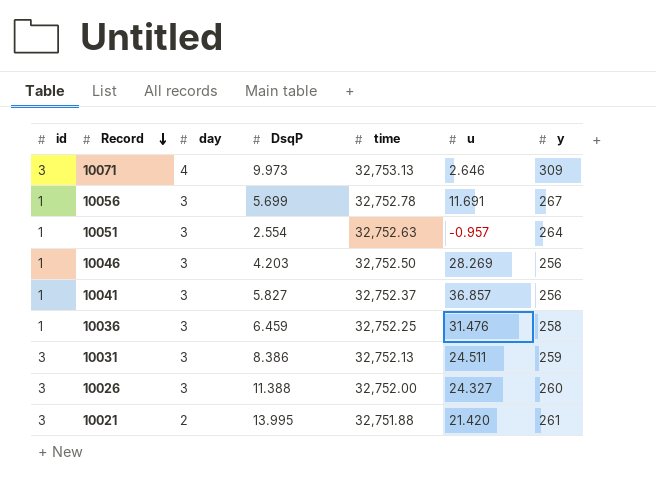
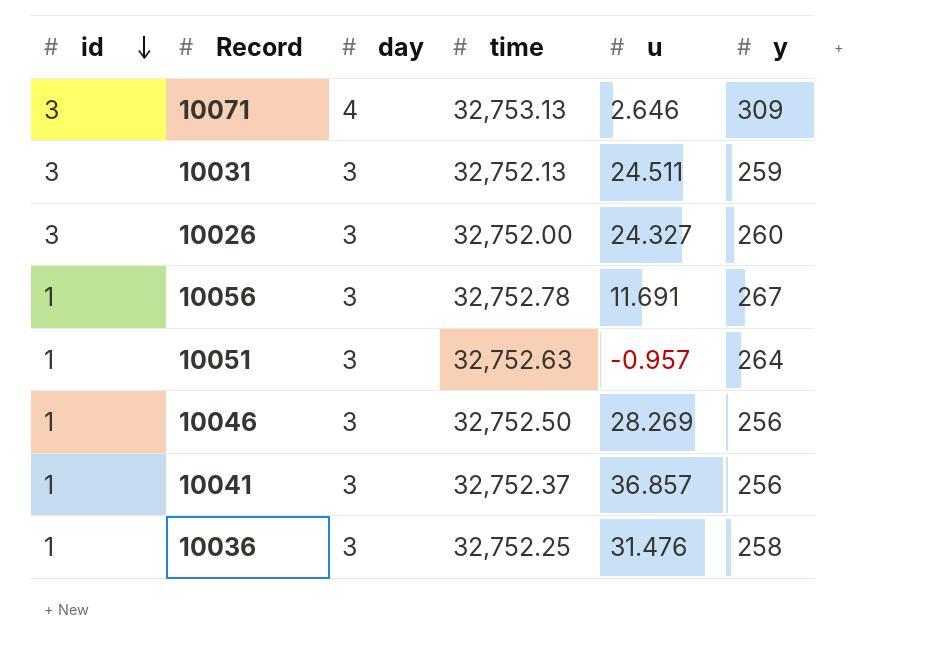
row order: Record descending -> id descending
column DsqP | position: 4 -> none
row 10021: 3 | 2 | 13.995 | 32,751.88 | 21.420 | 261 -> none

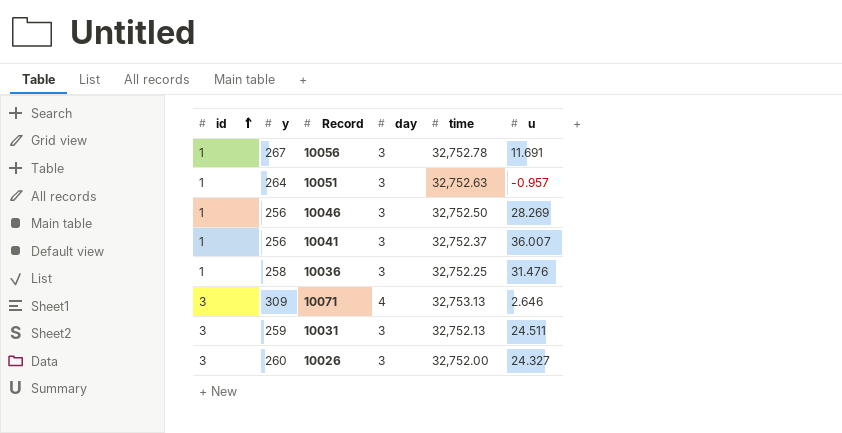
row order: id descending -> id ascending
column y | position: 6 -> 2
10041 | u: 36.857 -> 36.007

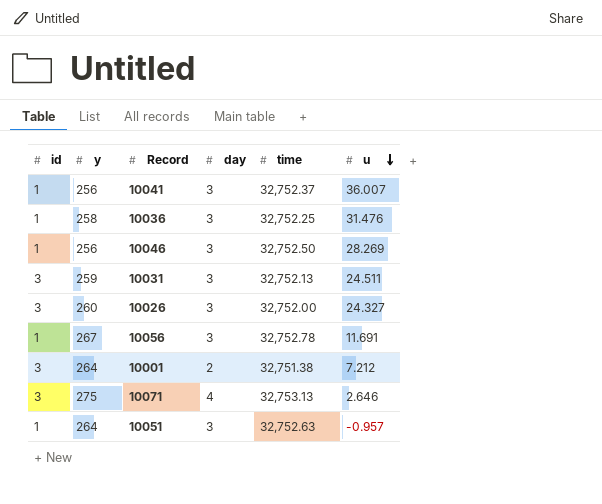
row order: id ascending -> u descending
row 10001: none -> 3 | 264 | 2 | 32,751.38 | 7.212
10071 | y: 309 -> 275

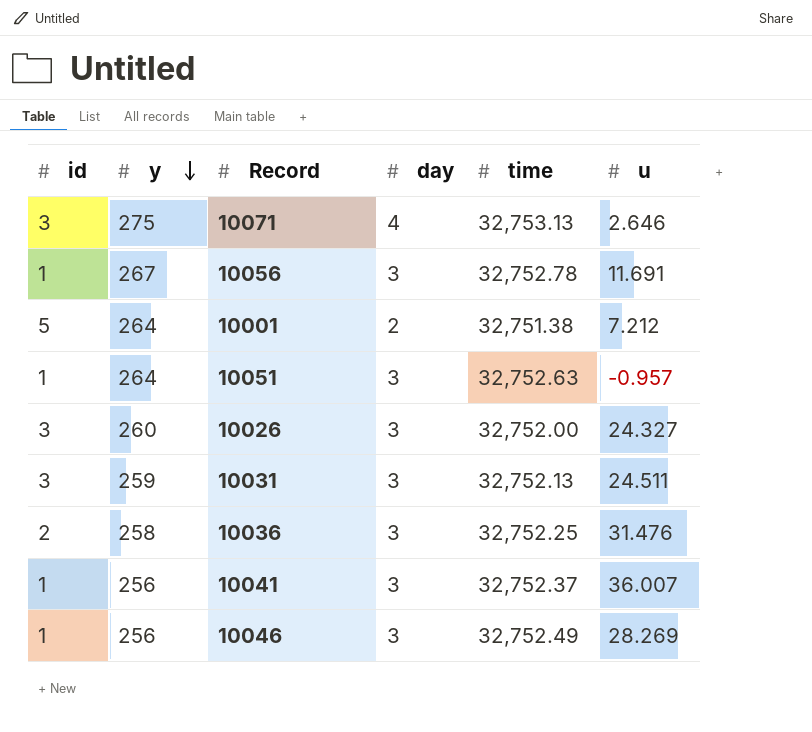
row order: u descending -> y descending
10001 | id: 3 -> 5
10036 | id: 1 -> 2
10046 | time: 32,752.50 -> 32,752.49

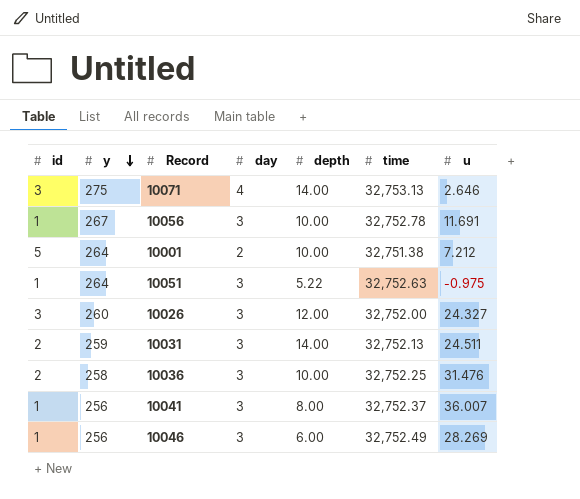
column depth | position: none -> 5
10051 | u: -0.957 -> -0.975
10031 | id: 3 -> 2

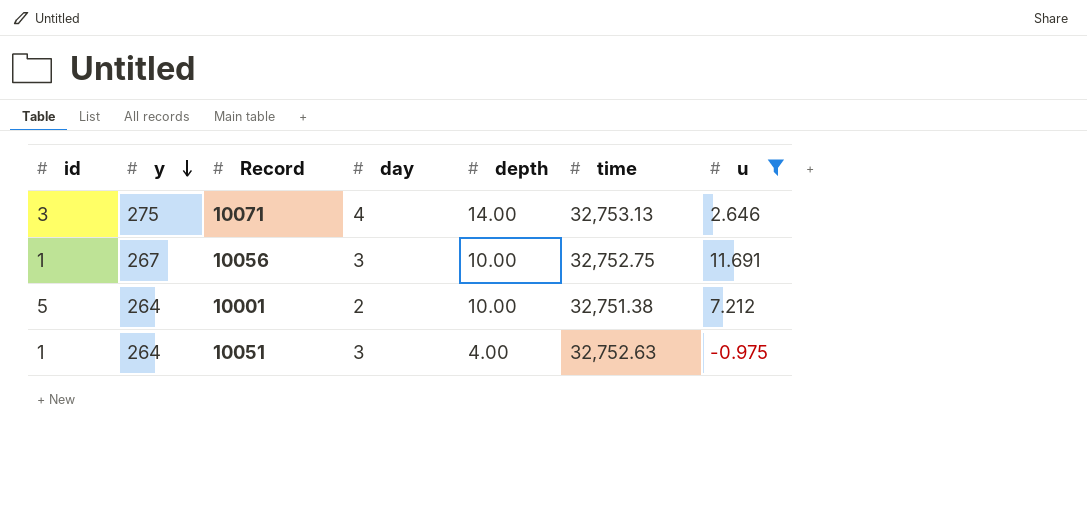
filter: none -> u <= 11.691
10056 | time: 32,752.78 -> 32,752.75
10051 | depth: 5.22 -> 4.00

